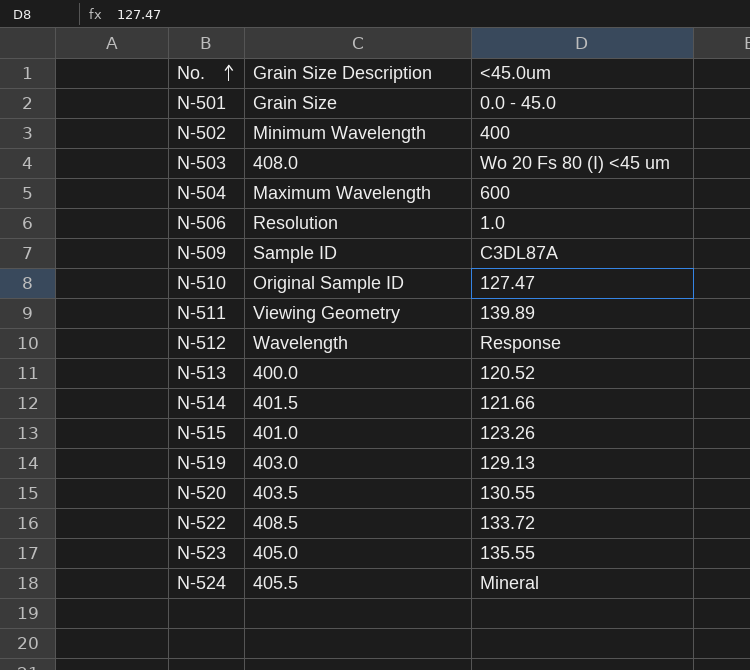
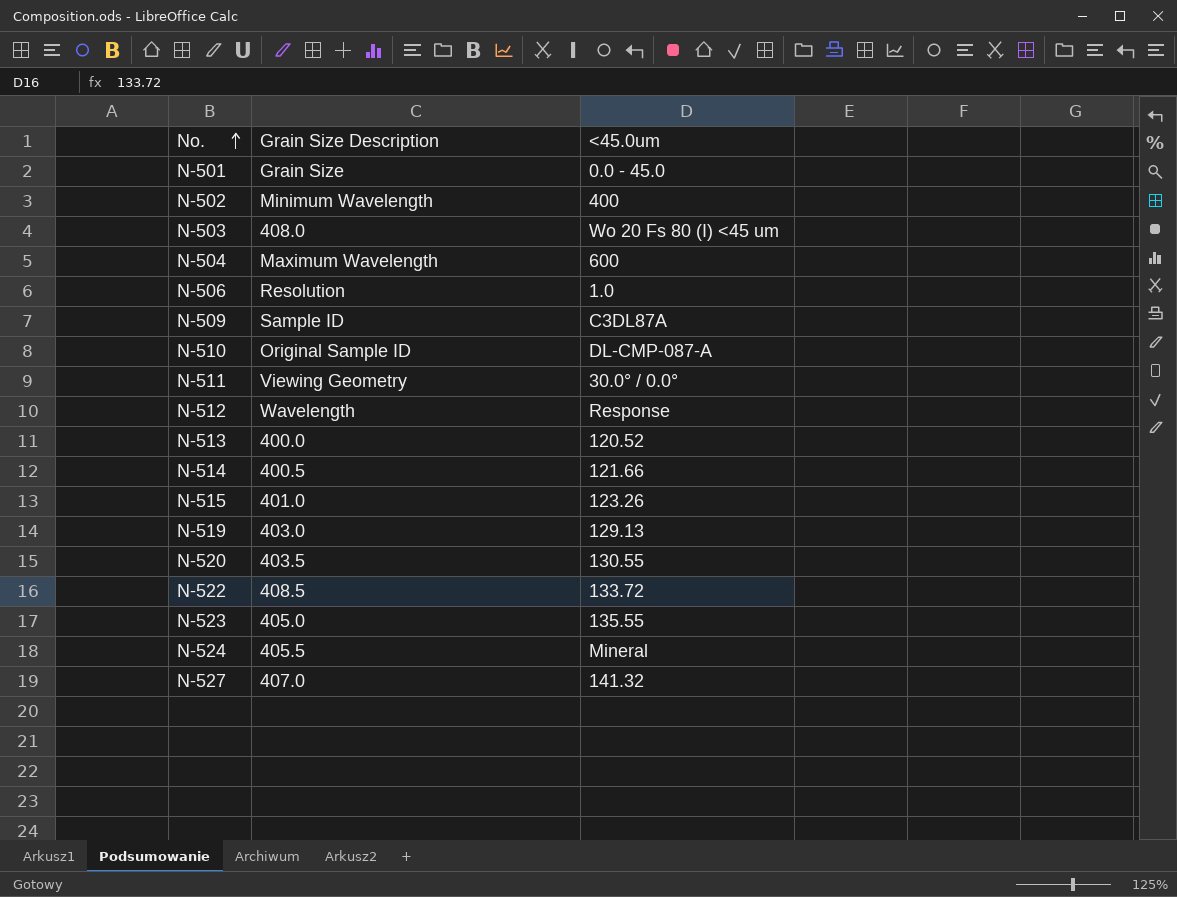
N-510 | <45.0um: 127.47 -> DL-CMP-087-A
N-511 | <45.0um: 139.89 -> 30.0° / 0.0°
N-514 | Grain Size Description: 401.5 -> 400.5
row N-527: none -> 407.0 | 141.32

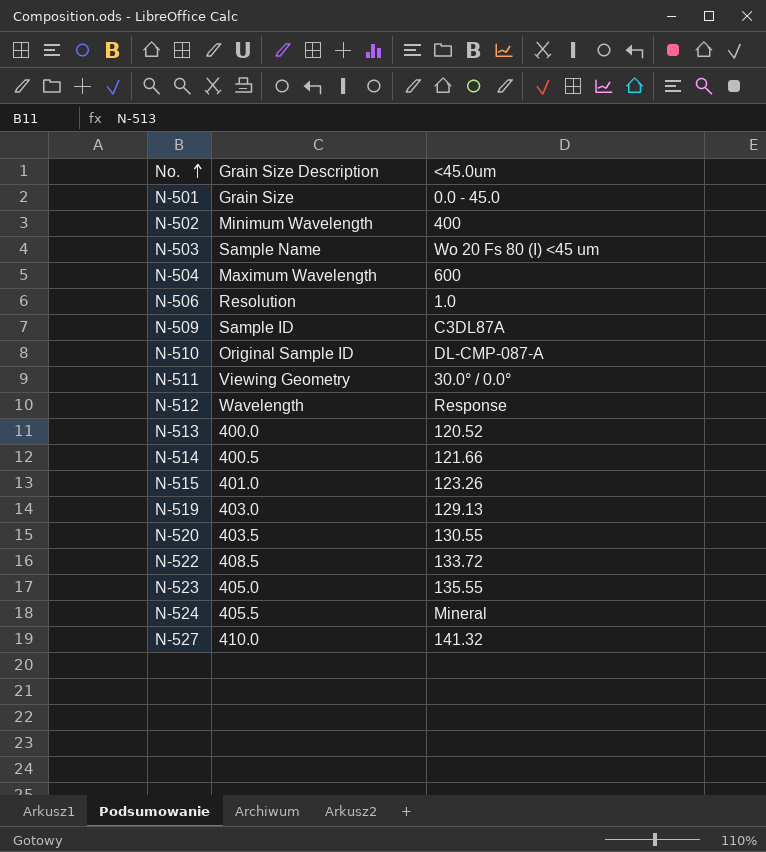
N-503 | Grain Size Description: 408.0 -> Sample Name
N-527 | Grain Size Description: 407.0 -> 410.0

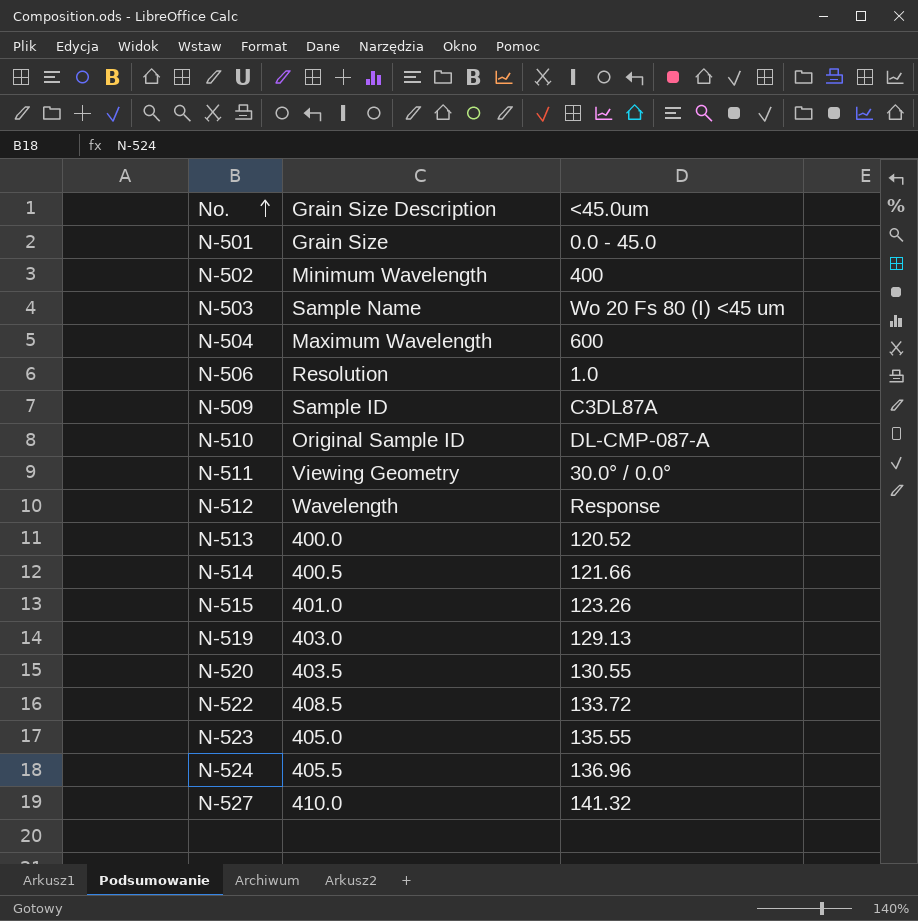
N-524 | <45.0um: Mineral -> 136.96

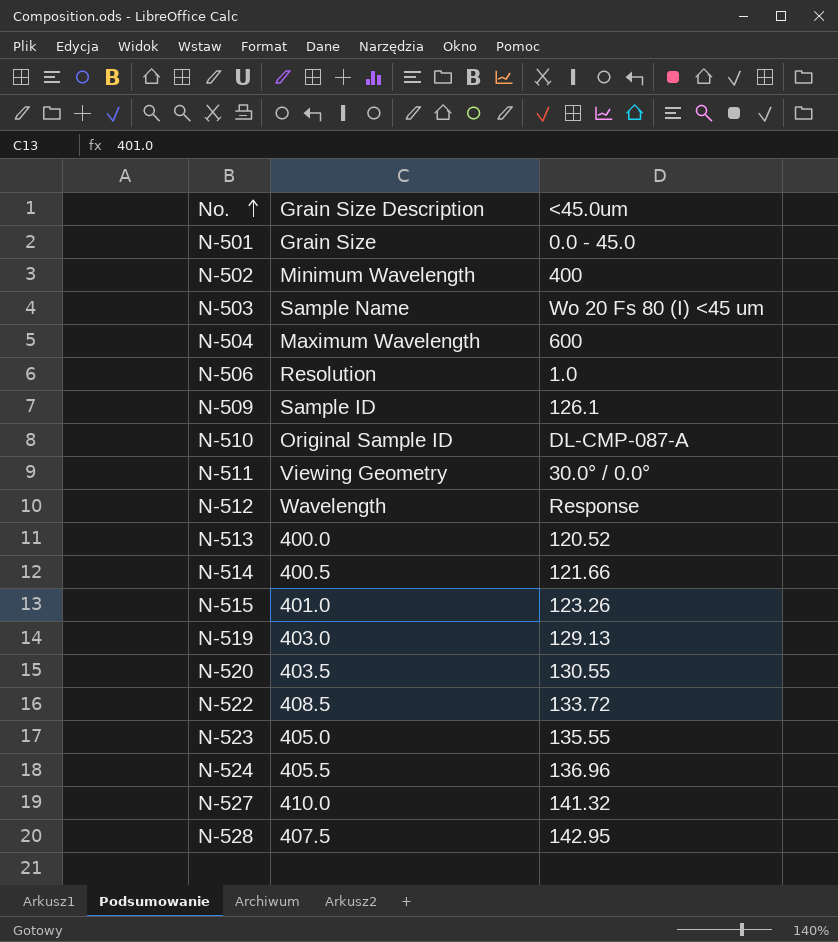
N-509 | <45.0um: C3DL87A -> 126.1
row N-528: none -> 407.5 | 142.95

